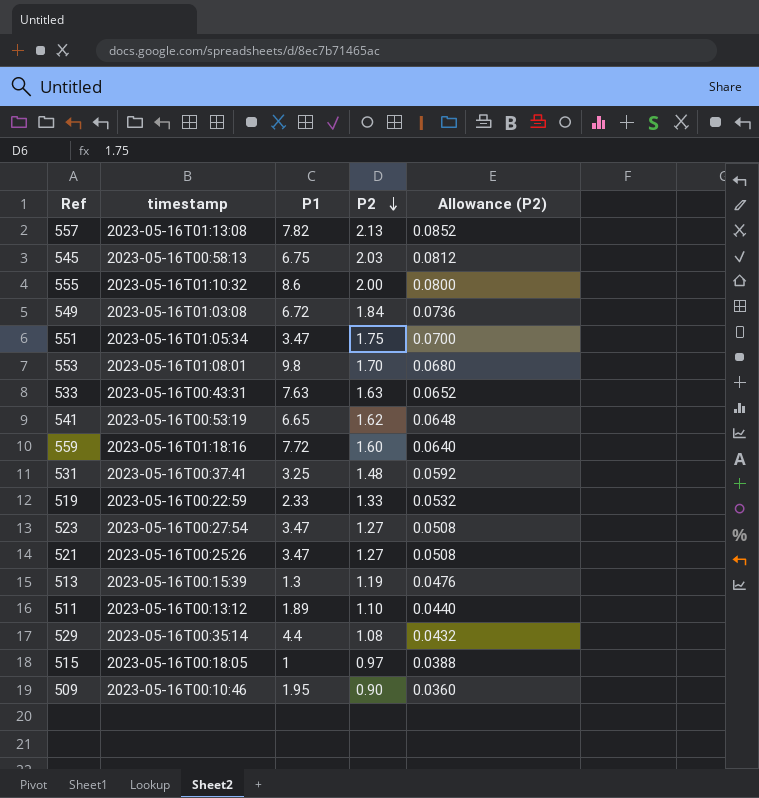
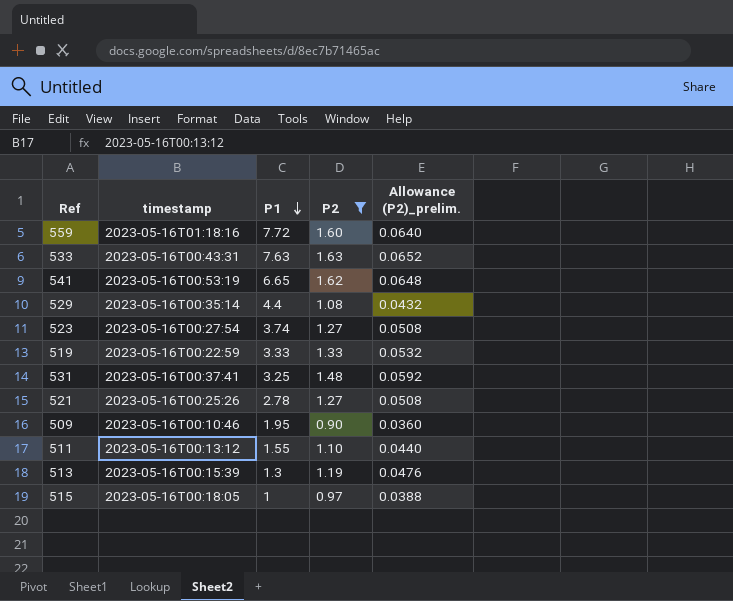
filter: none -> P2 <= 1.63
row order: P2 descending -> P1 descending
column name: Allowance (P2) -> Allowance (P2)_prelim.
523 | P1: 3.47 -> 3.74
519 | P1: 2.33 -> 3.33
521 | P1: 3.47 -> 2.78
511 | P1: 1.89 -> 1.55

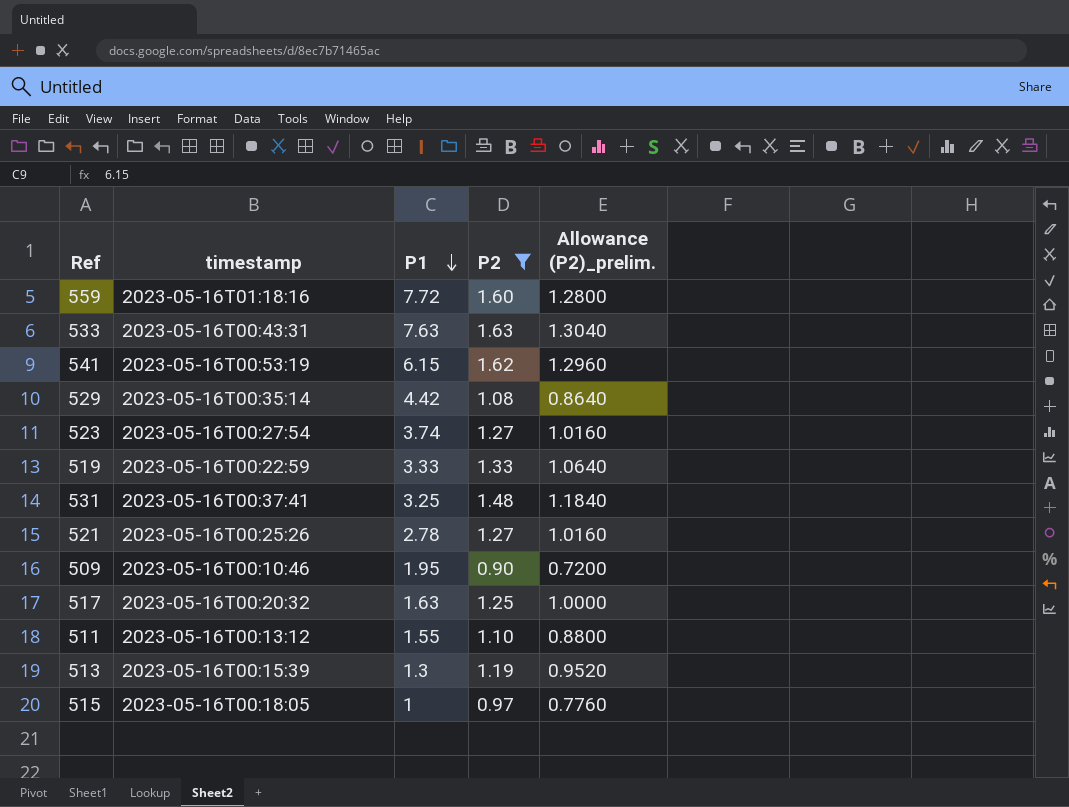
column Allowance (P2)_prelim. | formula: [P2] * 0.04 -> [P2] * 0.8
541 | P1: 6.65 -> 6.15
529 | P1: 4.4 -> 4.42
row 517: none -> 2023-05-16T00:20:32 | 1.63 | 1.25 | 1.0000

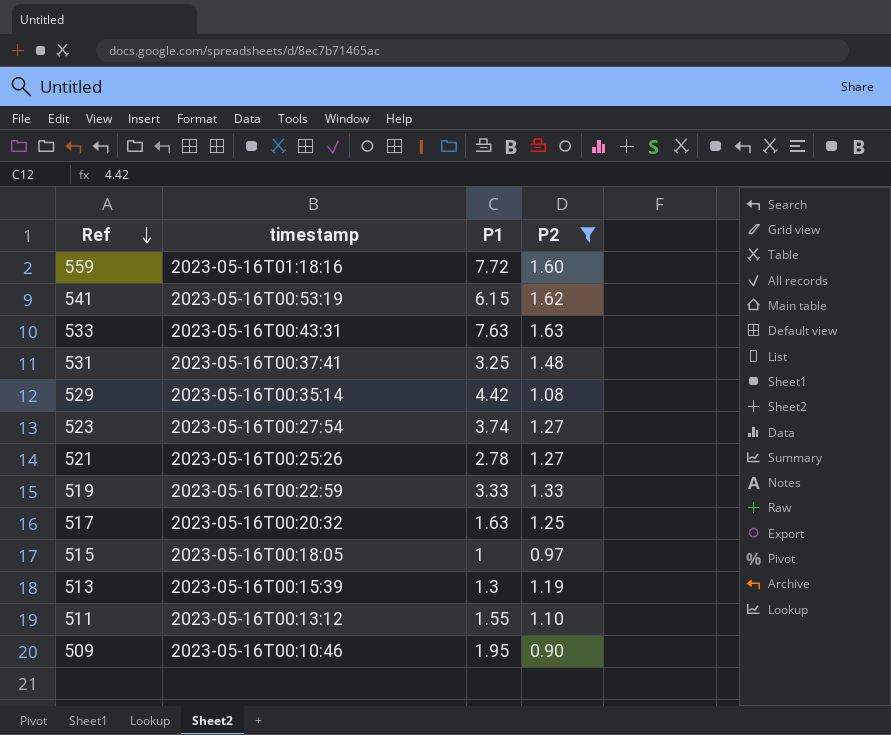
row order: P1 descending -> Ref descending
column Allowance (P2)_prelim. | formula: [P2] * 0.8 -> none

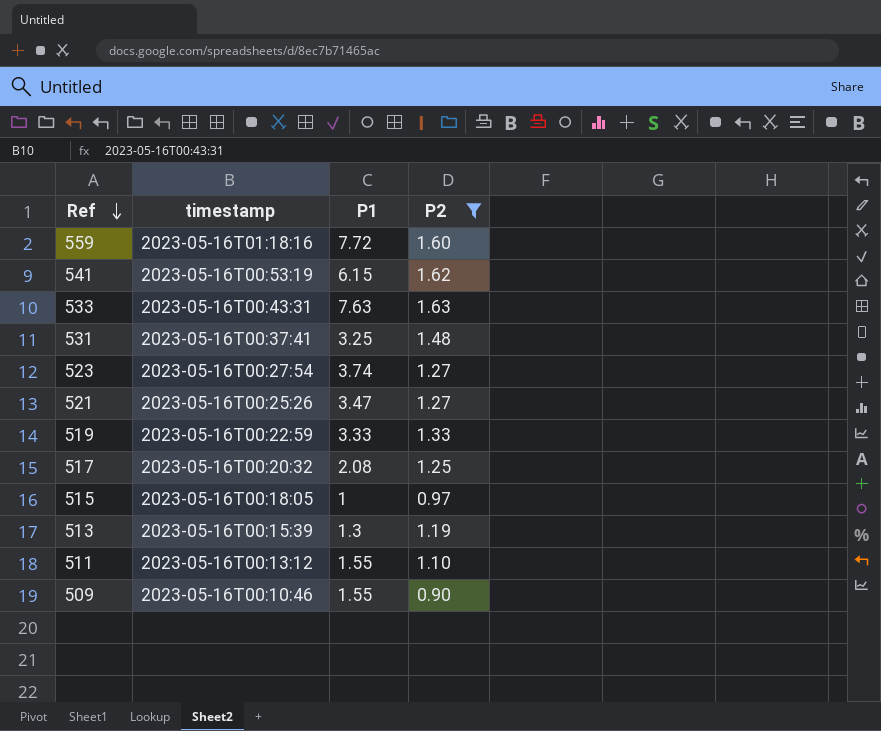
row 529: 2023-05-16T00:35:14 | 4.42 | 1.08 -> none
521 | P1: 2.78 -> 3.47
517 | P1: 1.63 -> 2.08
509 | P1: 1.95 -> 1.55

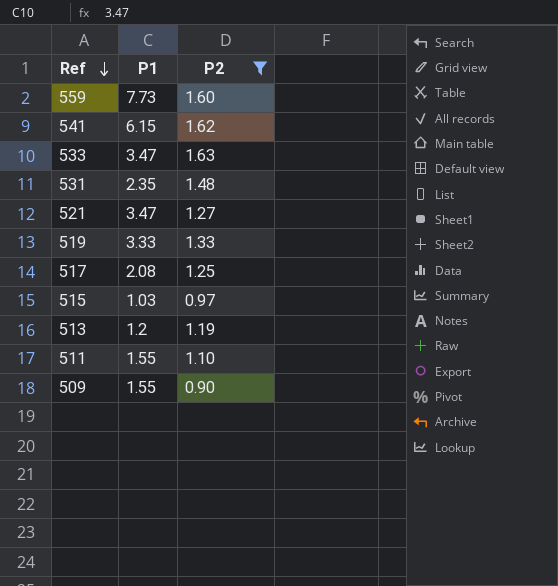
column timestamp | position: 2 -> none
row 523: 2023-05-16T00:27:54 | 3.74 | 1.27 -> none
559 | P1: 7.72 -> 7.73
533 | P1: 7.63 -> 3.47
531 | P1: 3.25 -> 2.35
515 | P1: 1 -> 1.03
513 | P1: 1.3 -> 1.2

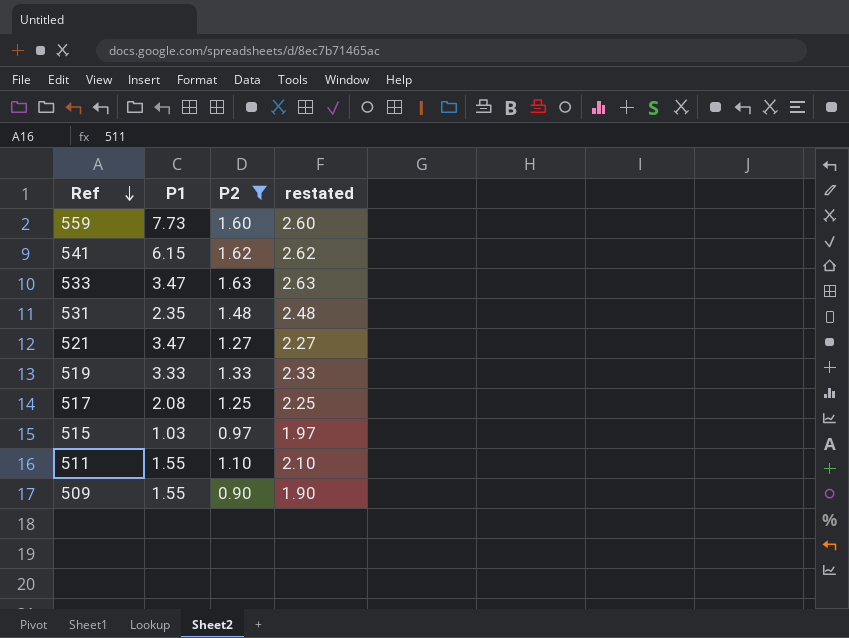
column restated | formula: none -> [P2] + 1
row 513: 1.2 | 1.19 -> none

